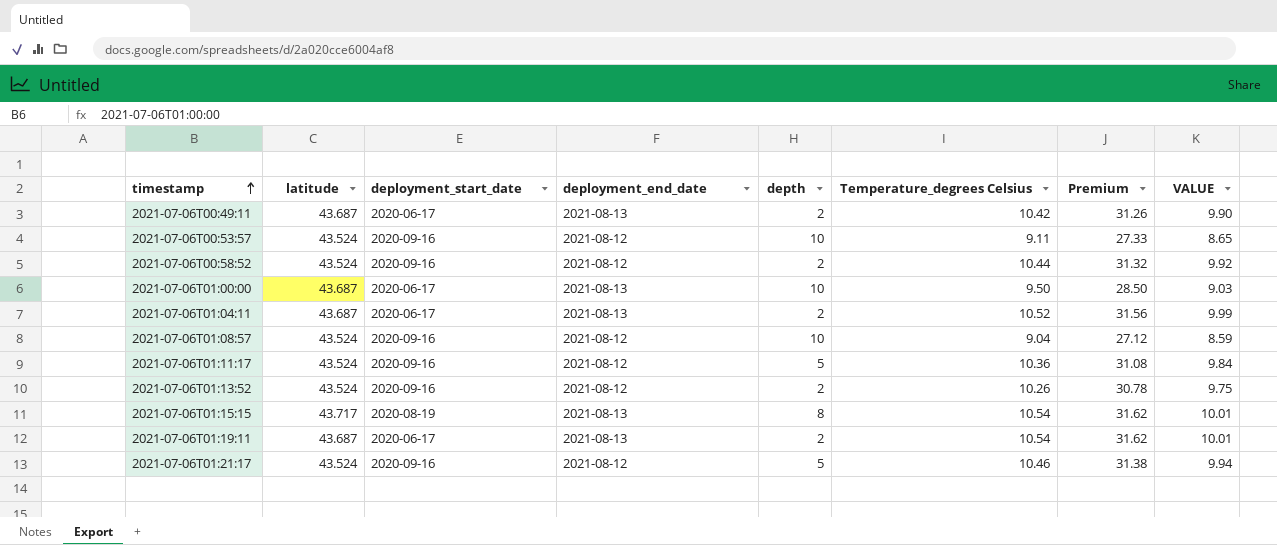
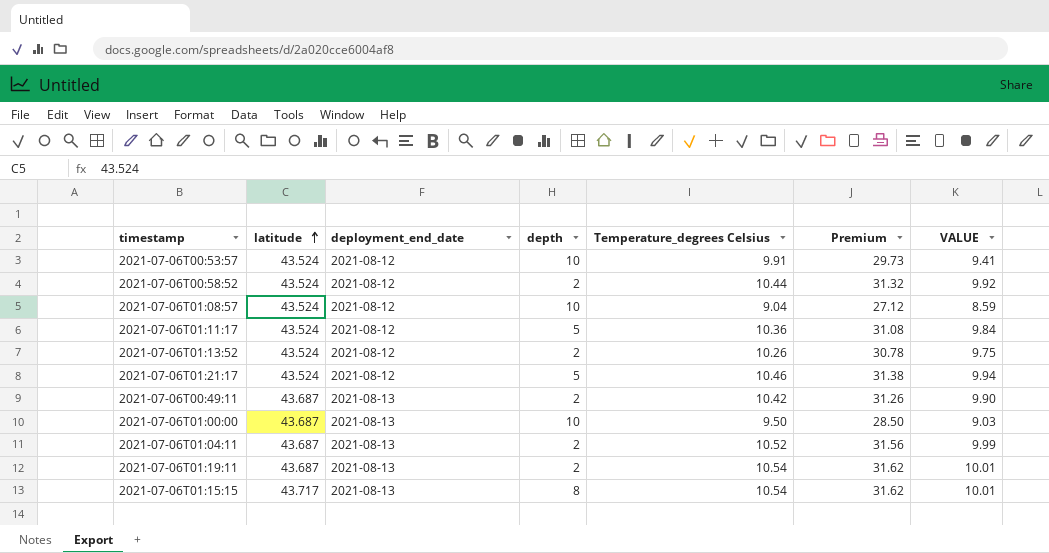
row order: timestamp ascending -> latitude ascending
column deployment_start_date | position: 3 -> none
2021-07-06T00:53:57 | Temperature_degrees Celsius: 9.11 -> 9.91
2021-07-06T00:53:57 | Premium: 27.33 -> 29.73
2021-07-06T00:53:57 | VALUE: 8.65 -> 9.41

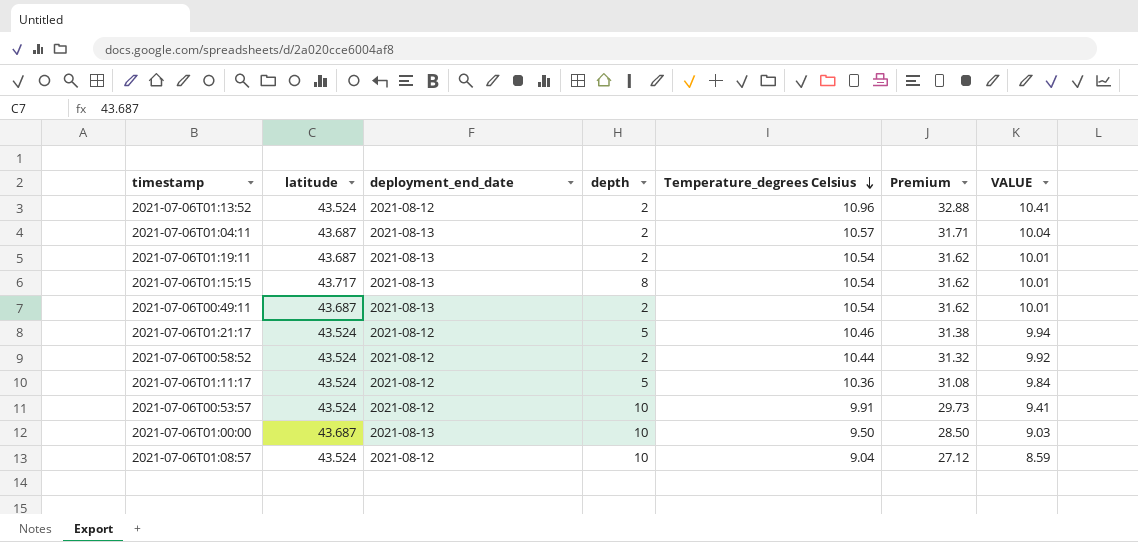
row order: latitude ascending -> Temperature_degrees Celsius descending
2021-07-06T01:13:52 | Temperature_degrees Celsius: 10.26 -> 10.96
2021-07-06T01:13:52 | Premium: 30.78 -> 32.88
2021-07-06T01:13:52 | VALUE: 9.75 -> 10.41
2021-07-06T01:04:11 | Temperature_degrees Celsius: 10.52 -> 10.57
2021-07-06T01:04:11 | Premium: 31.56 -> 31.71
2021-07-06T01:04:11 | VALUE: 9.99 -> 10.04
2021-07-06T00:49:11 | Temperature_degrees Celsius: 10.42 -> 10.54
2021-07-06T00:49:11 | Premium: 31.26 -> 31.62
2021-07-06T00:49:11 | VALUE: 9.90 -> 10.01

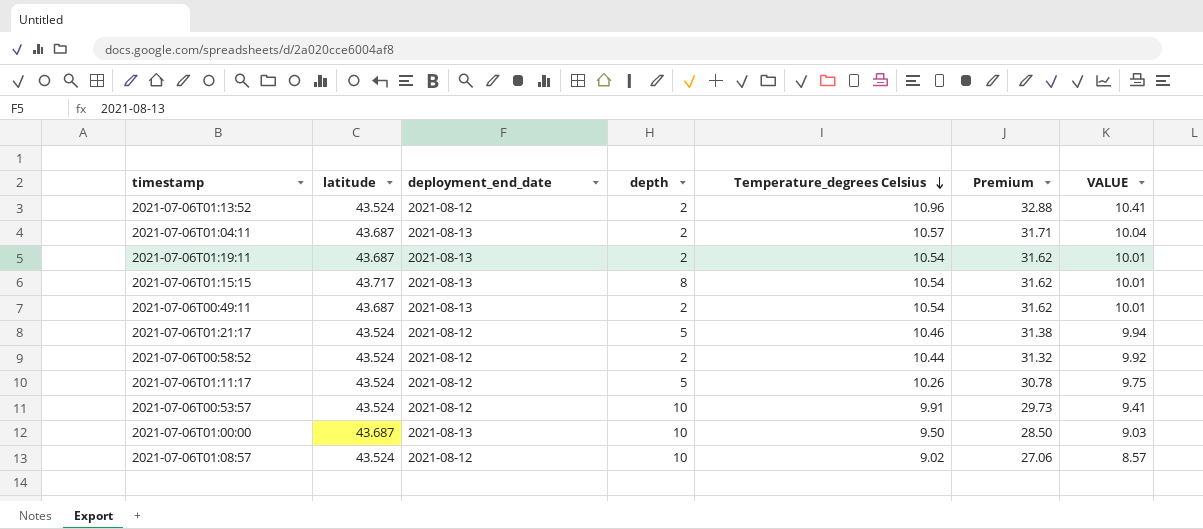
2021-07-06T01:11:17 | Temperature_degrees Celsius: 10.36 -> 10.26
2021-07-06T01:11:17 | Premium: 31.08 -> 30.78
2021-07-06T01:11:17 | VALUE: 9.84 -> 9.75
2021-07-06T01:08:57 | Temperature_degrees Celsius: 9.04 -> 9.02
2021-07-06T01:08:57 | Premium: 27.12 -> 27.06
2021-07-06T01:08:57 | VALUE: 8.59 -> 8.57

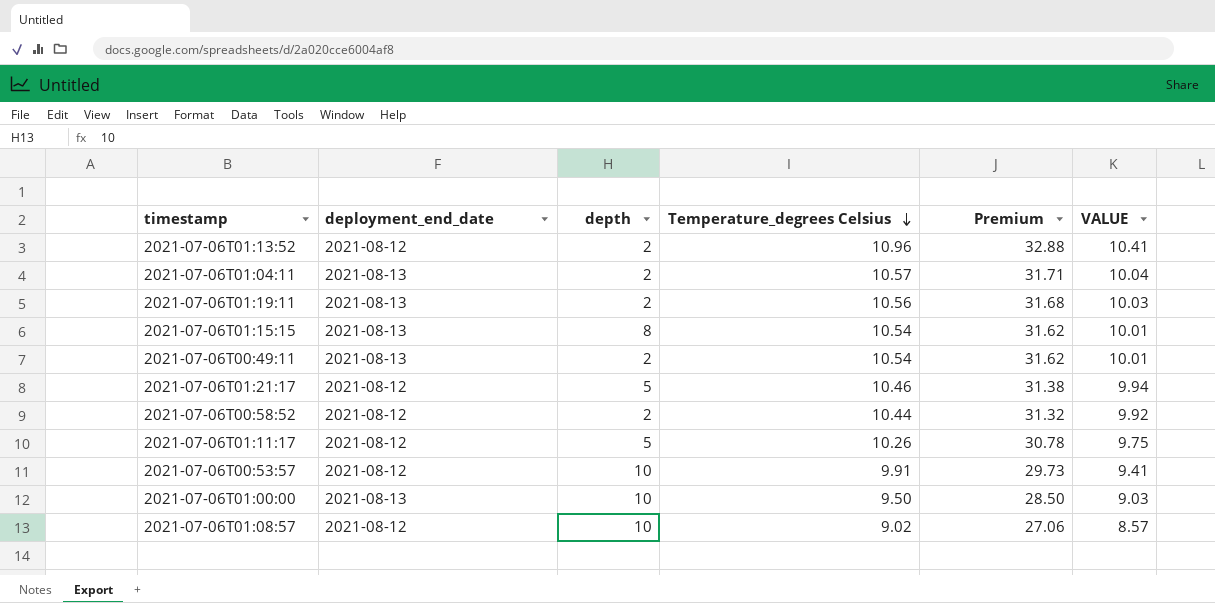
column latitude | position: 2 -> none
2021-07-06T01:19:11 | Temperature_degrees Celsius: 10.54 -> 10.56
2021-07-06T01:19:11 | Premium: 31.62 -> 31.68
2021-07-06T01:19:11 | VALUE: 10.01 -> 10.03

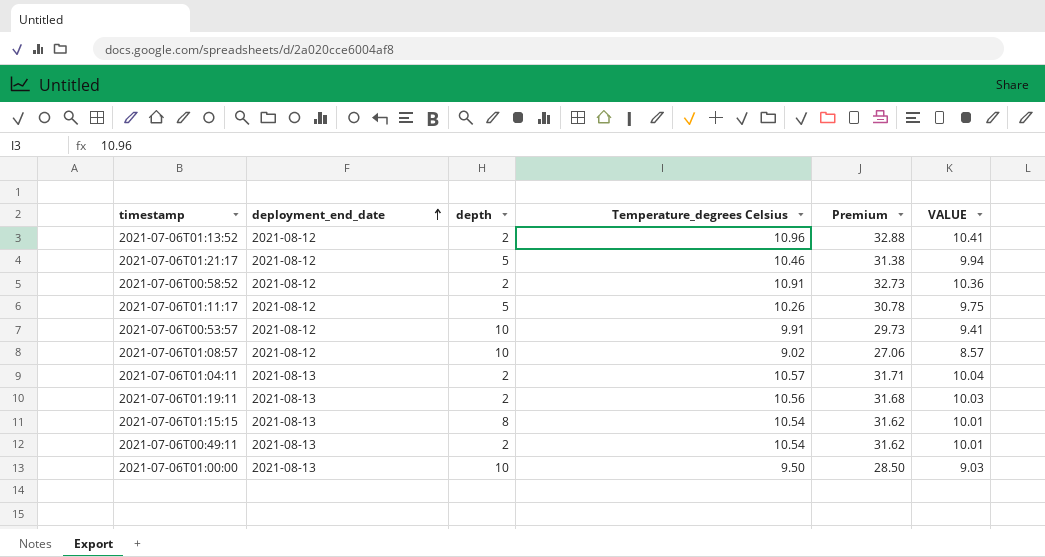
row order: Temperature_degrees Celsius descending -> deployment_end_date ascending
2021-07-06T00:58:52 | Temperature_degrees Celsius: 10.44 -> 10.91
2021-07-06T00:58:52 | Premium: 31.32 -> 32.73
2021-07-06T00:58:52 | VALUE: 9.92 -> 10.36

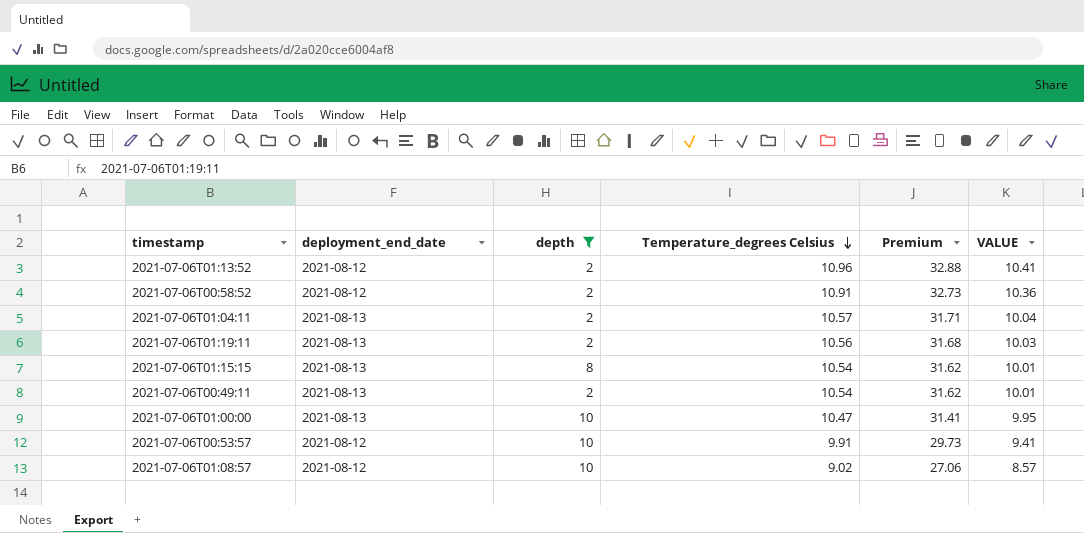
filter: none -> depth != 5
row order: deployment_end_date ascending -> Temperature_degrees Celsius descending
2021-07-06T01:00:00 | Temperature_degrees Celsius: 9.50 -> 10.47
2021-07-06T01:00:00 | Premium: 28.50 -> 31.41
2021-07-06T01:00:00 | VALUE: 9.03 -> 9.95

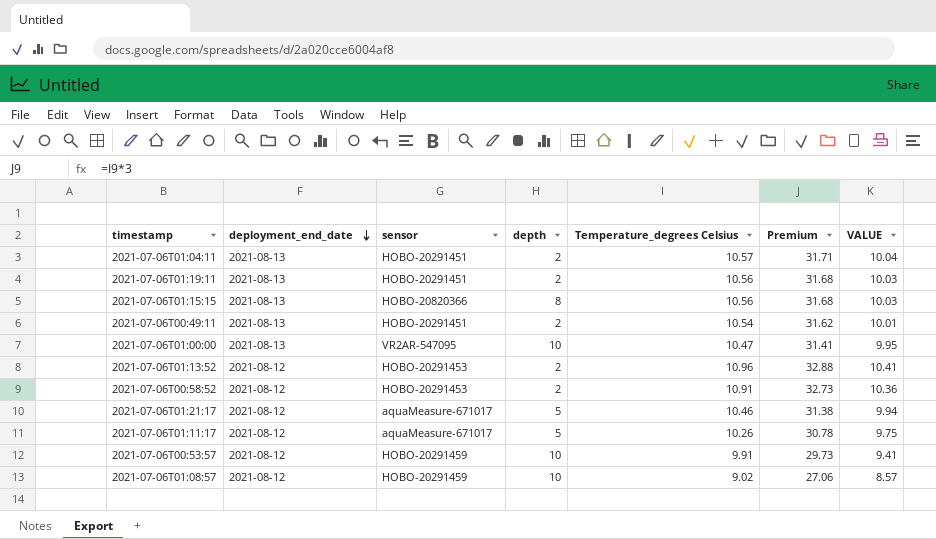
filter: depth != 5 -> none
row order: Temperature_degrees Celsius descending -> deployment_end_date descending
column sensor | position: none -> 3
2021-07-06T01:15:15 | Temperature_degrees Celsius: 10.54 -> 10.56
2021-07-06T01:15:15 | Premium: 31.62 -> 31.68
2021-07-06T01:15:15 | VALUE: 10.01 -> 10.03

